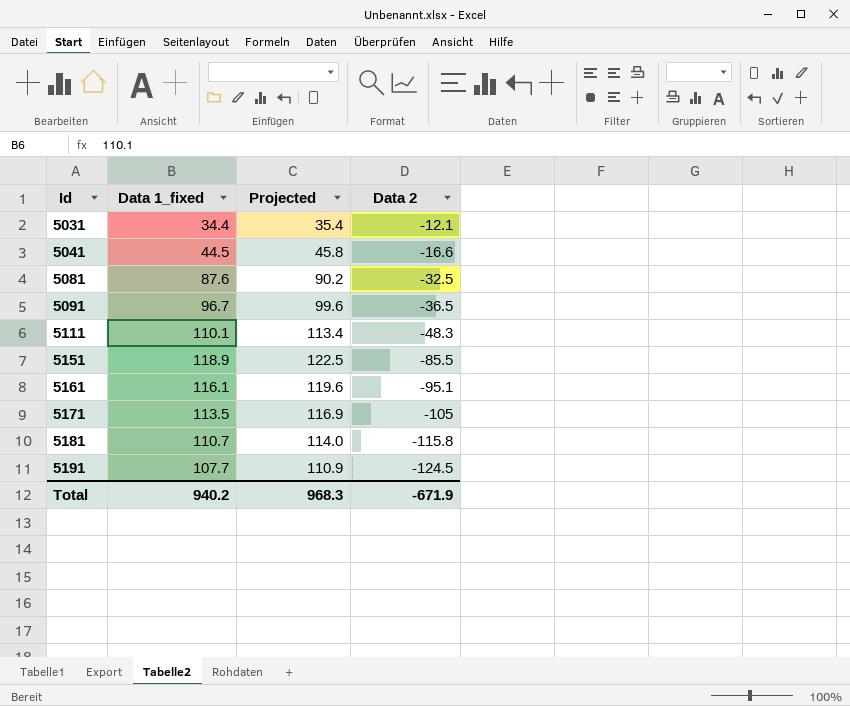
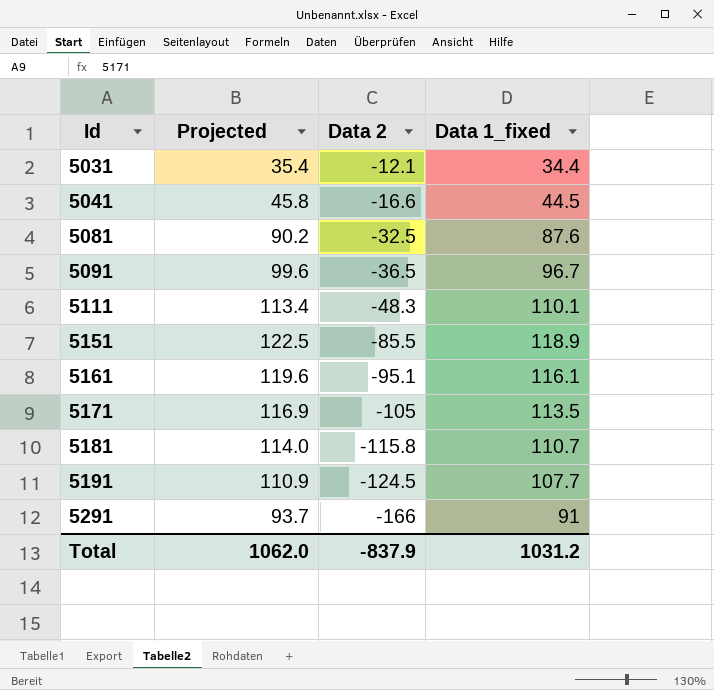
column Data 1_fixed | position: 2 -> 4
row 5291: none -> 93.7 | -166 | 91
Total | Projected: 968.3 -> 1062.0
Total | Data 2: -671.9 -> -837.9
Total | Data 1_fixed: 940.2 -> 1031.2

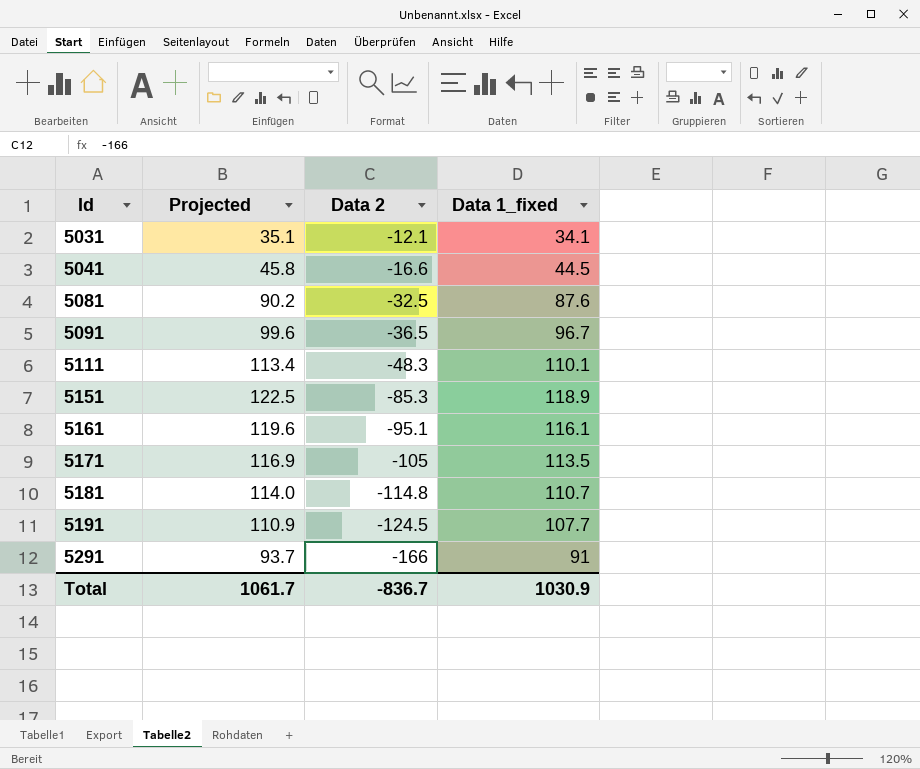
5031 | Projected: 35.4 -> 35.1
5031 | Data 1_fixed: 34.4 -> 34.1
5151 | Data 2: -85.5 -> -85.3
5181 | Data 2: -115.8 -> -114.8
Total | Projected: 1062.0 -> 1061.7
Total | Data 2: -837.9 -> -836.7
Total | Data 1_fixed: 1031.2 -> 1030.9

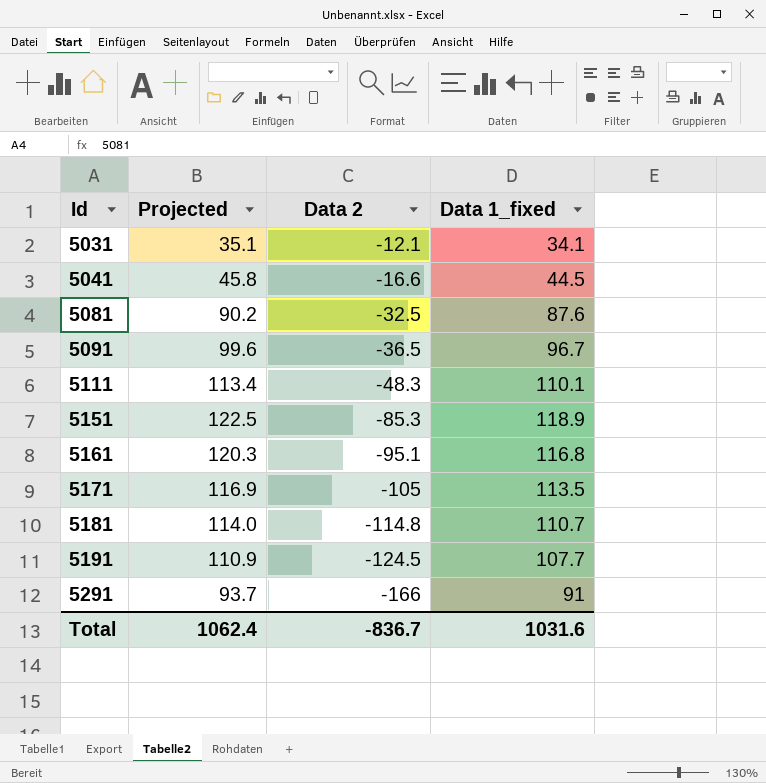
5161 | Projected: 119.6 -> 120.3
5161 | Data 1_fixed: 116.1 -> 116.8
Total | Projected: 1061.7 -> 1062.4
Total | Data 1_fixed: 1030.9 -> 1031.6

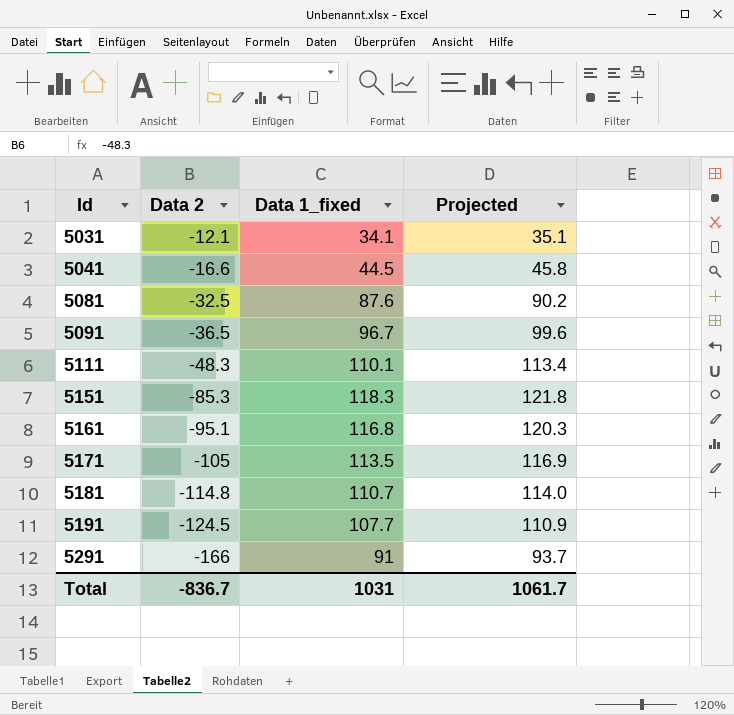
column Projected | position: 2 -> 4
5151 | Data 1_fixed: 118.9 -> 118.3
5151 | Projected: 122.5 -> 121.8
Total | Data 1_fixed: 1031.6 -> 1031
Total | Projected: 1062.4 -> 1061.7

